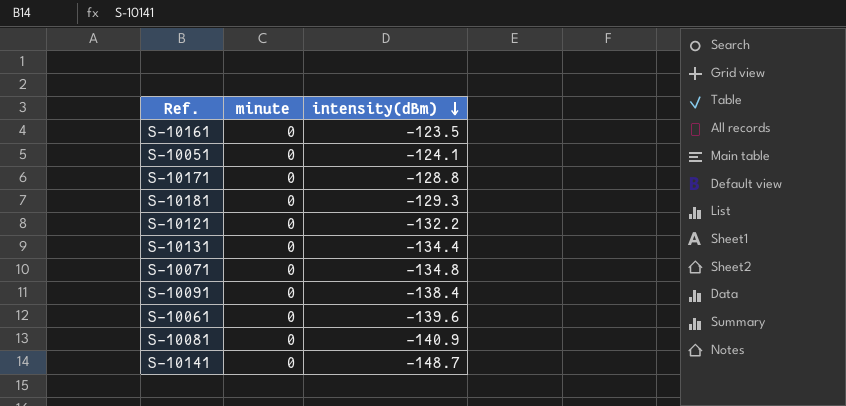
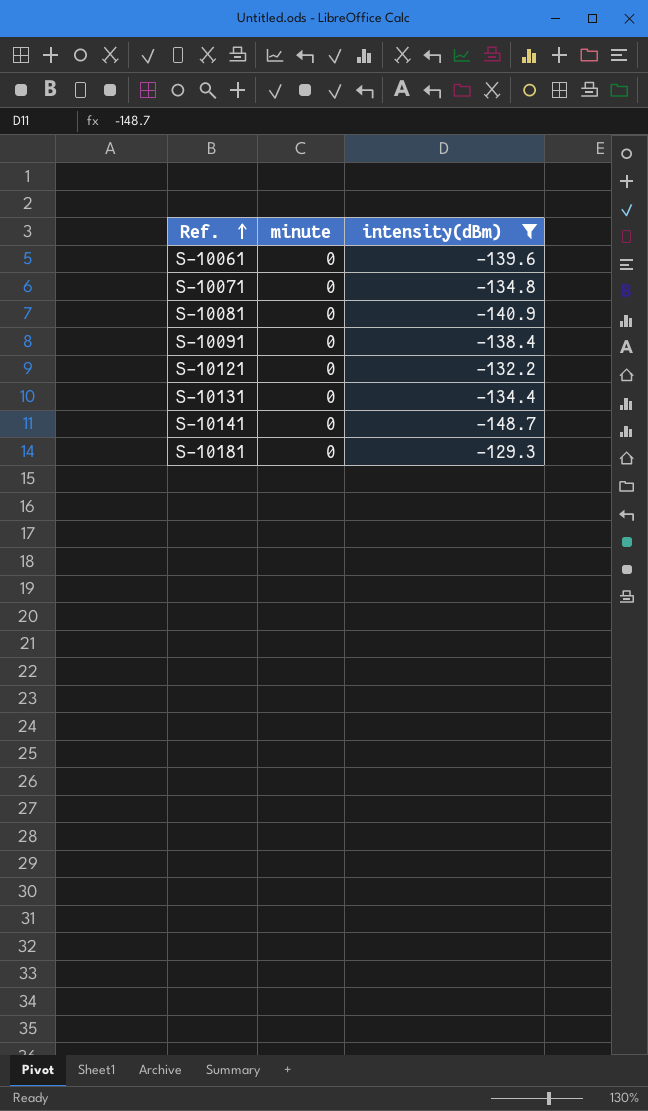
filter: none -> intensity(dBm) <= -129.3
row order: intensity(dBm) descending -> Ref. ascending

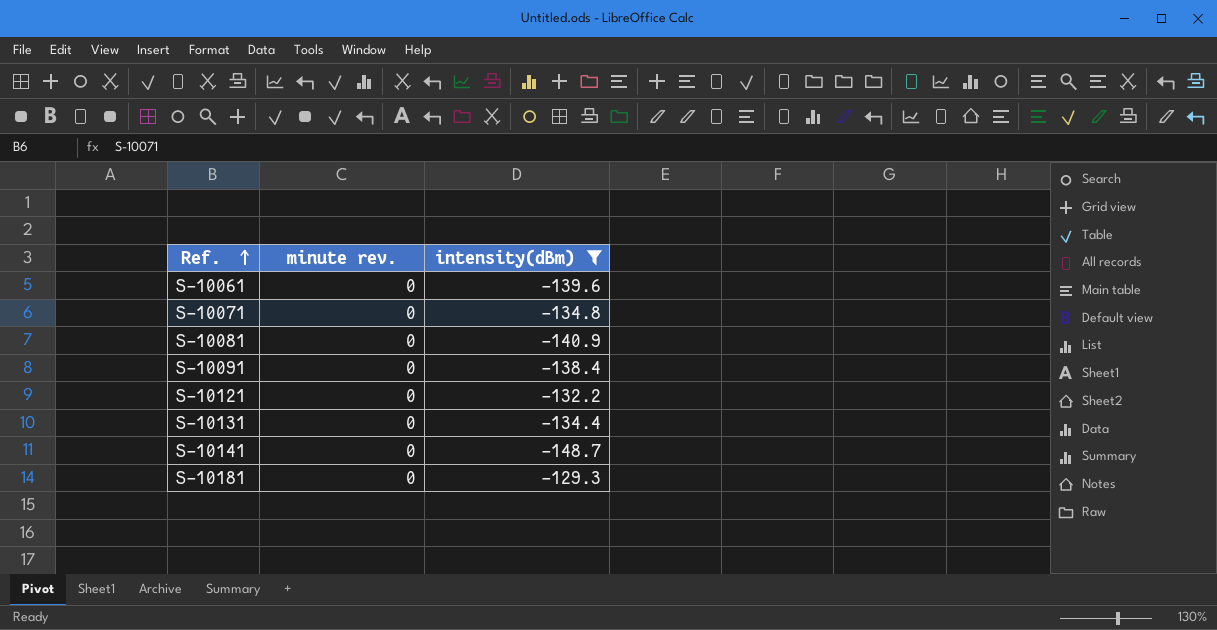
column name: minute -> minute rev.

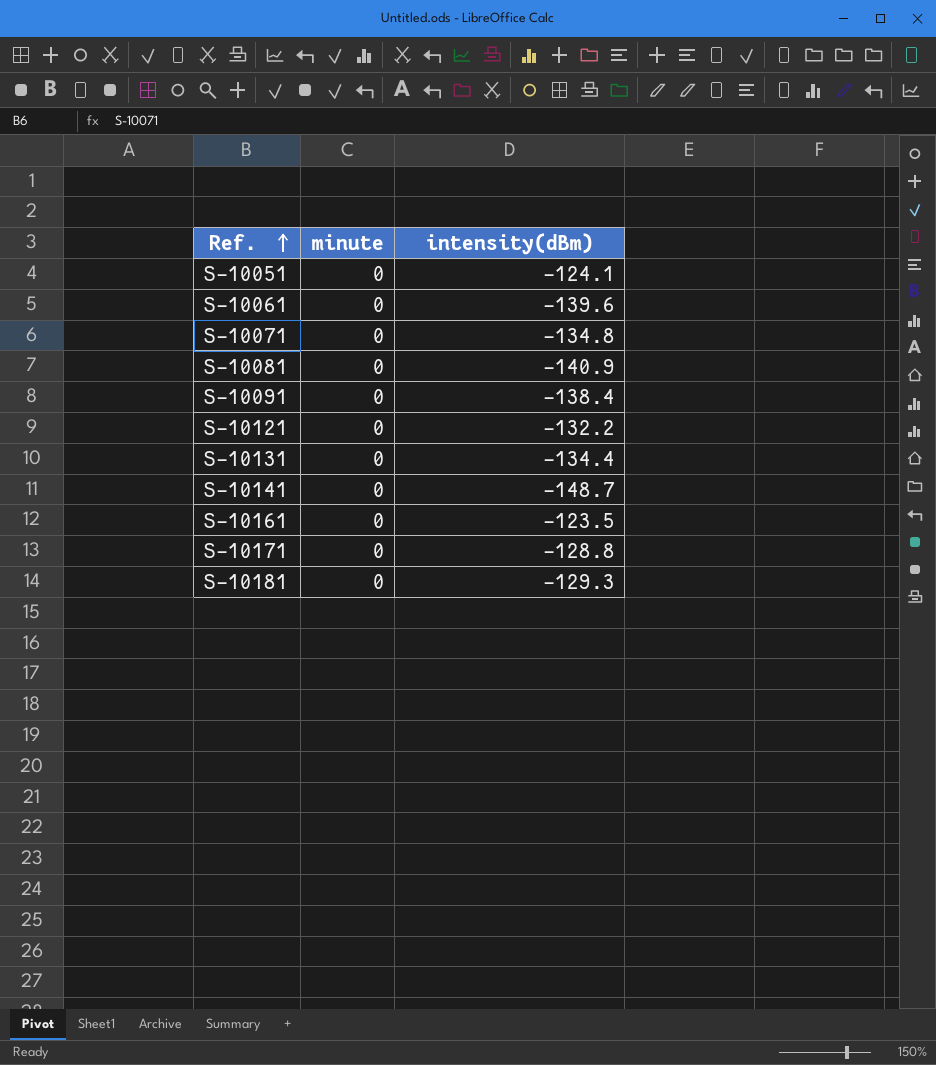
filter: intensity(dBm) <= -129.3 -> none
column name: minute rev. -> minute

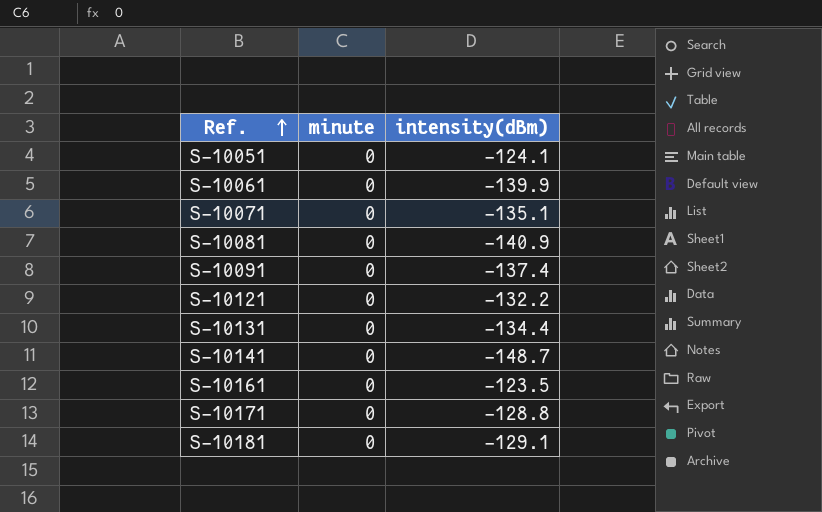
S-10061 | intensity(dBm): -139.6 -> -139.9
S-10071 | intensity(dBm): -134.8 -> -135.1
S-10091 | intensity(dBm): -138.4 -> -137.4
S-10181 | intensity(dBm): -129.3 -> -129.1

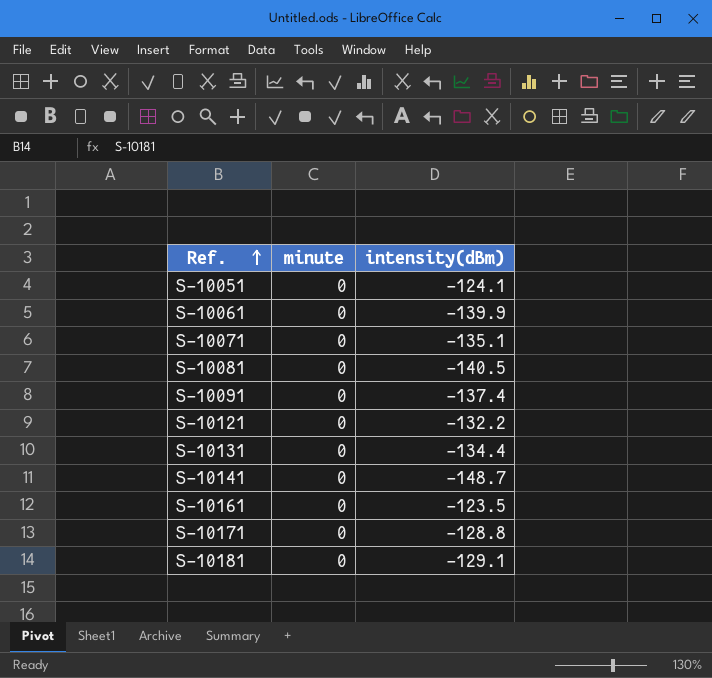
S-10081 | intensity(dBm): -140.9 -> -140.5

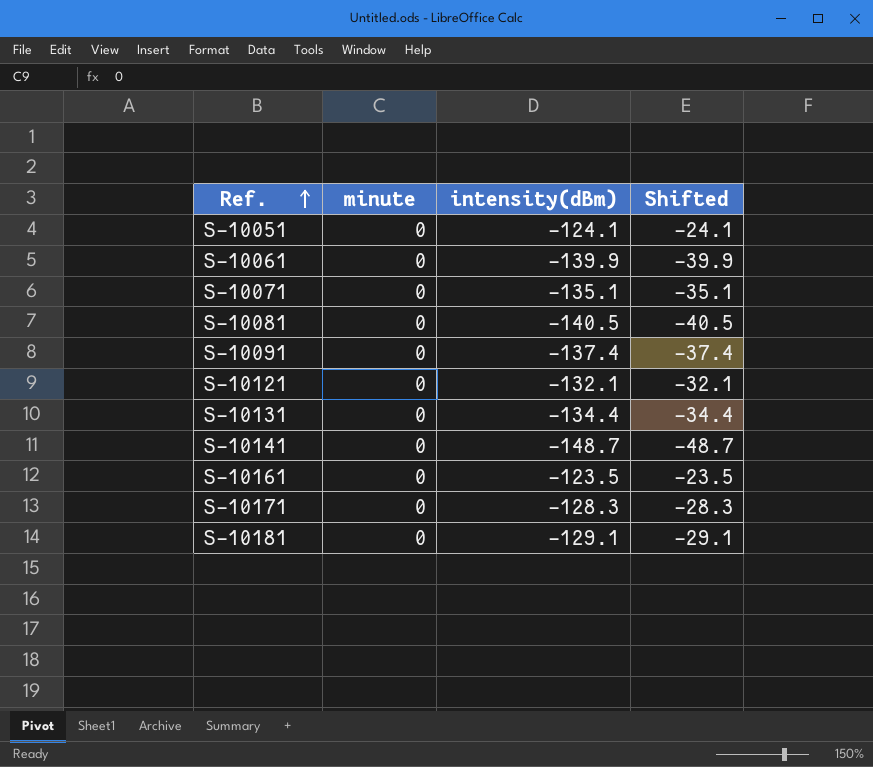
column Shifted | formula: none -> [intensity(dBm)] + 100
S-10121 | intensity(dBm): -132.2 -> -132.1
S-10171 | intensity(dBm): -128.8 -> -128.3

